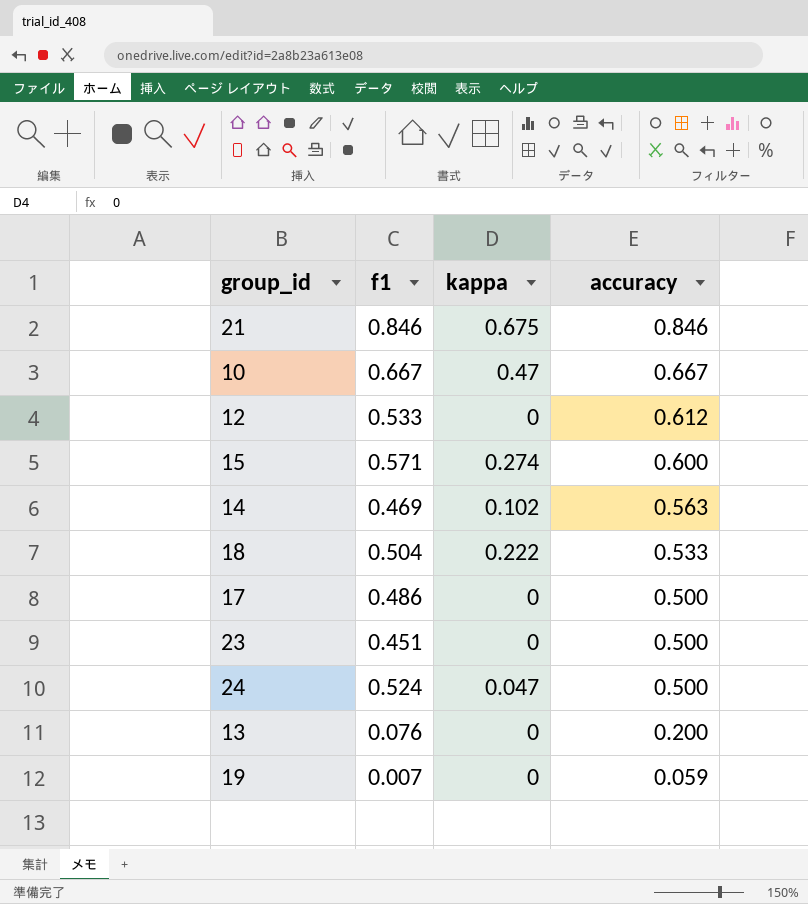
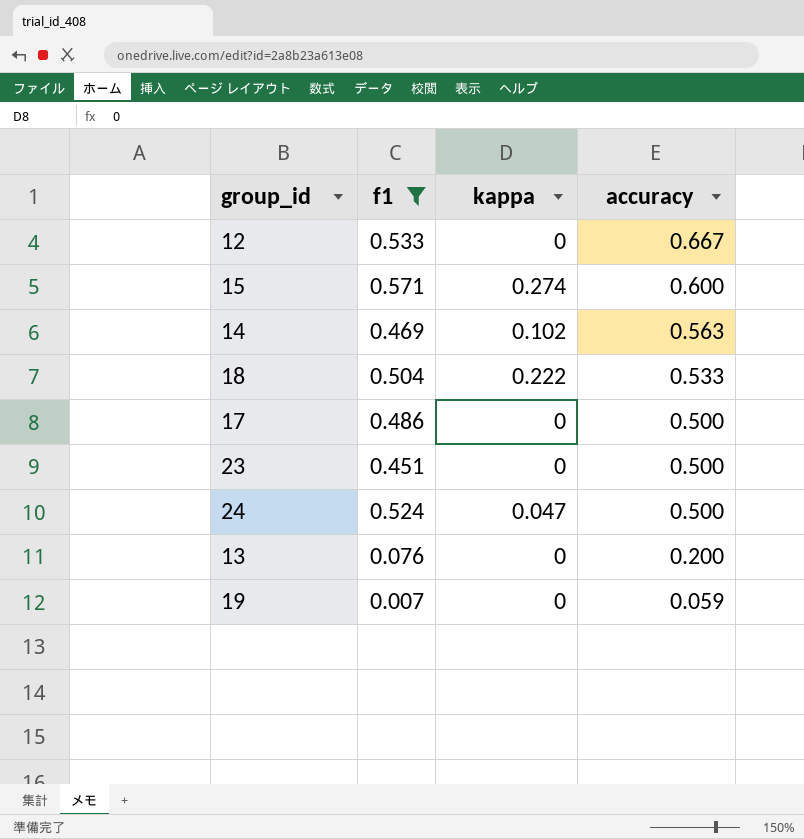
filter: none -> f1 <= 0.571
12 | accuracy: 0.612 -> 0.667

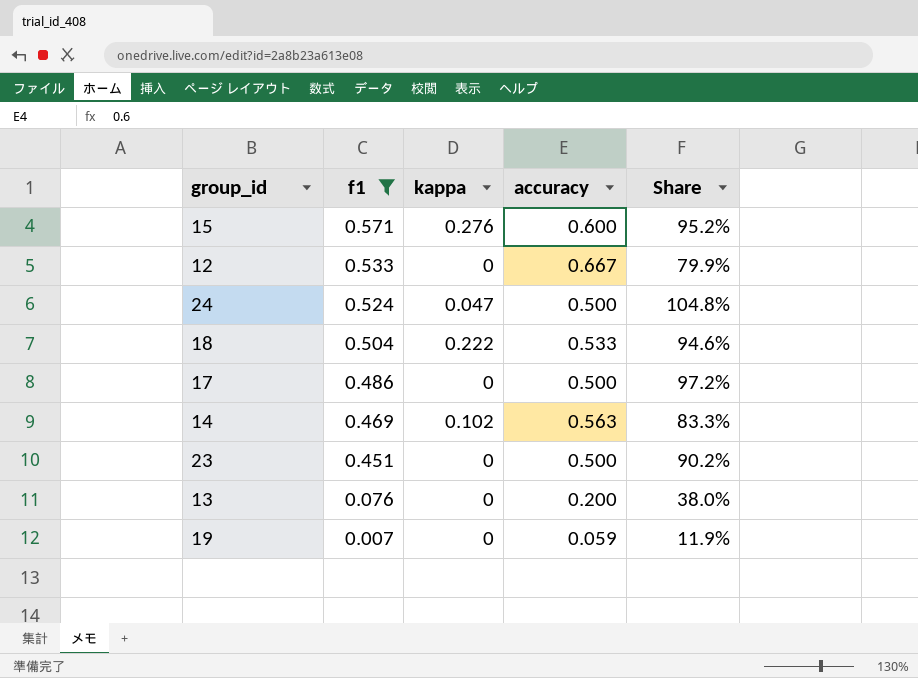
row order: accuracy descending -> f1 descending
column Share | formula: none -> [f1] / [accuracy]
15 | kappa: 0.274 -> 0.276

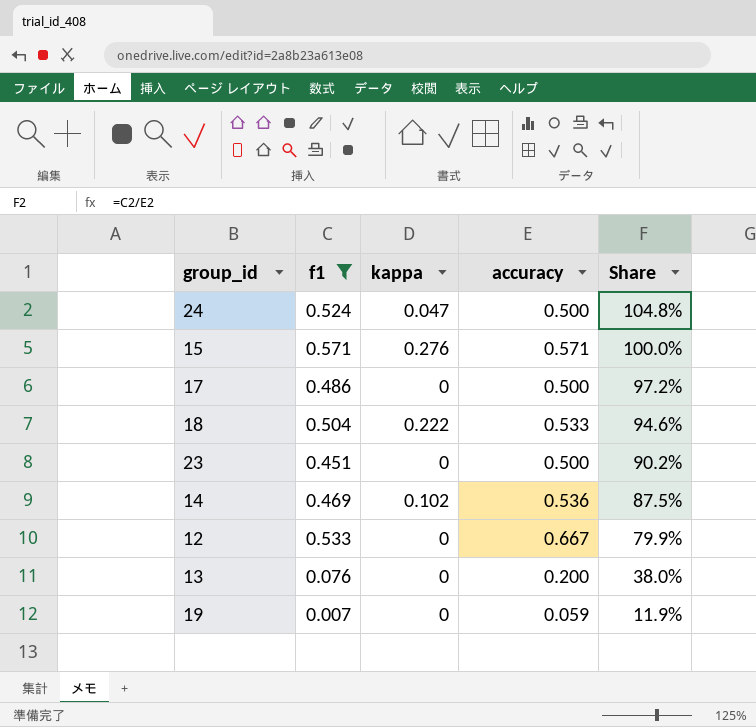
row order: f1 descending -> Share descending
15 | accuracy: 0.600 -> 0.571
15 | Share: 95.2% -> 100.0%
14 | accuracy: 0.563 -> 0.536
14 | Share: 83.3% -> 87.5%

